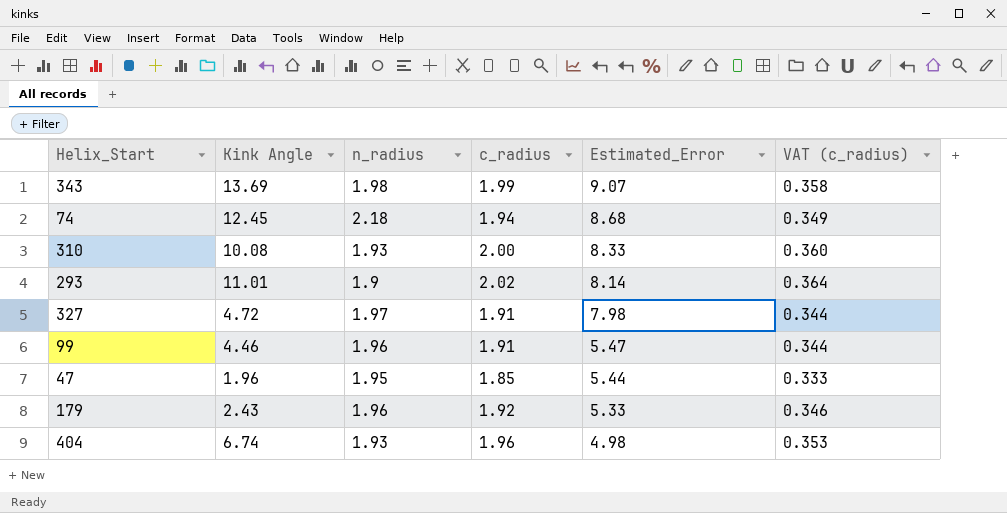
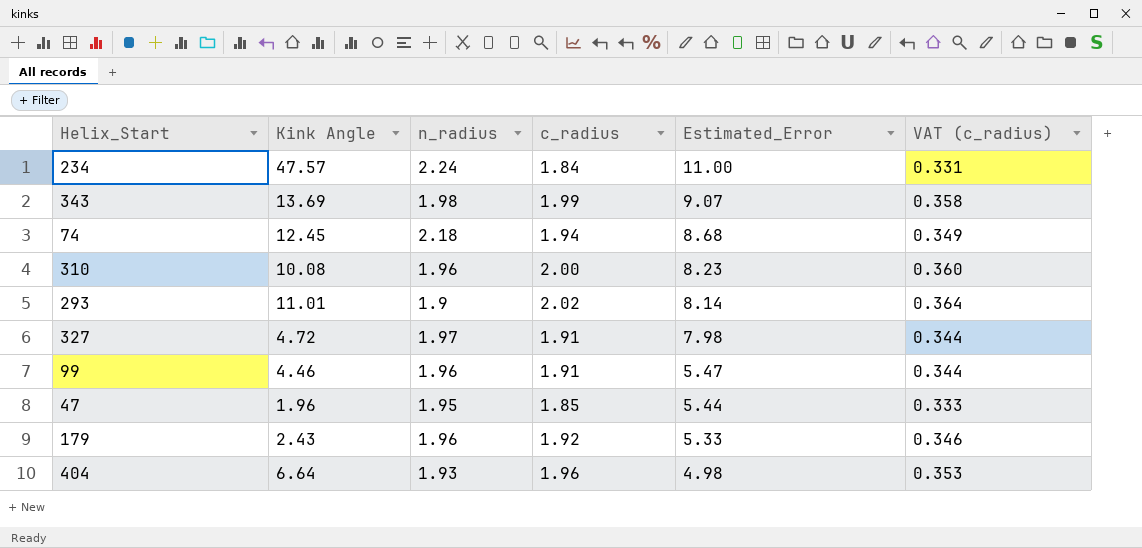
row 234: none -> 47.57 | 2.24 | 1.84 | 11.00 | 0.331
310 | n_radius: 1.93 -> 1.96
310 | Estimated_Error: 8.33 -> 8.23
404 | Kink Angle: 6.74 -> 6.64

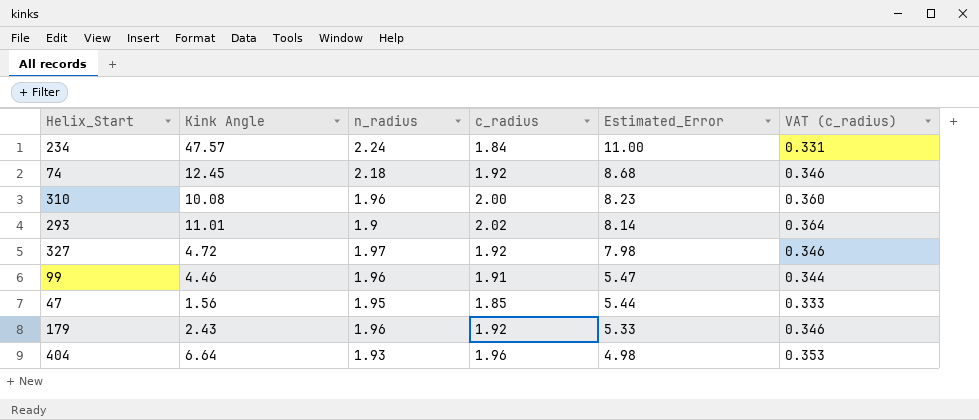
row 343: 13.69 | 1.98 | 1.99 | 9.07 | 0.358 -> none
74 | c_radius: 1.94 -> 1.92
74 | VAT (c_radius): 0.349 -> 0.346
327 | c_radius: 1.91 -> 1.92
327 | VAT (c_radius): 0.344 -> 0.346
47 | Kink Angle: 1.96 -> 1.56

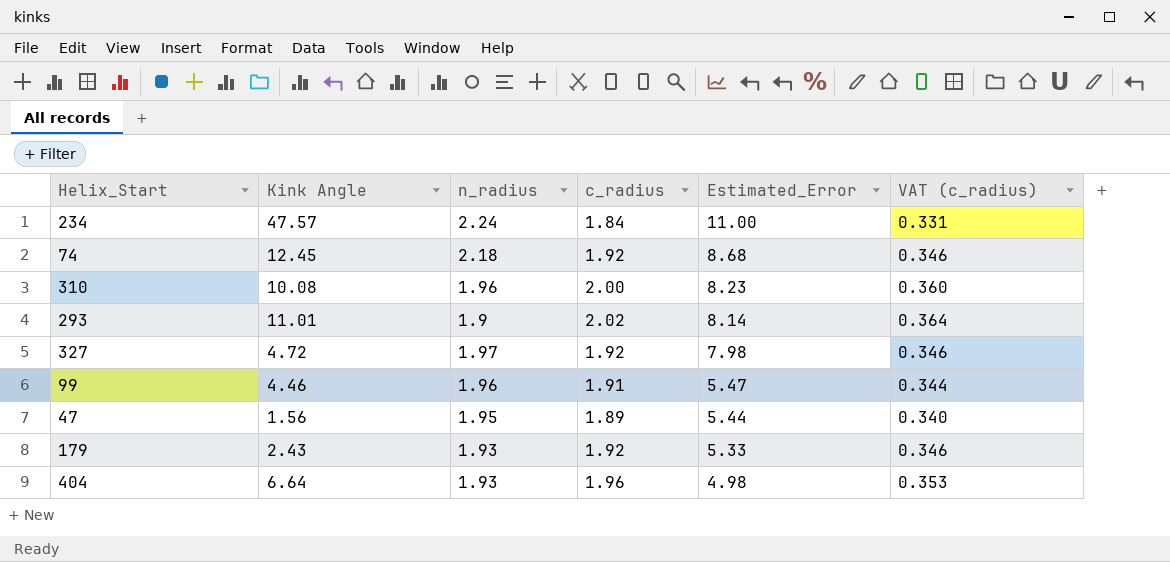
47 | c_radius: 1.85 -> 1.89
47 | VAT (c_radius): 0.333 -> 0.340
179 | n_radius: 1.96 -> 1.93

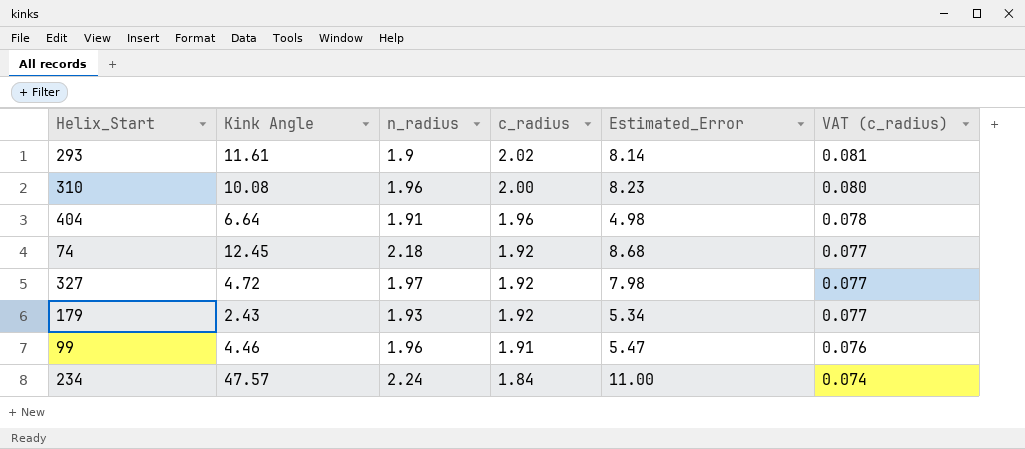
row order: Estimated_Error descending -> c_radius descending
column VAT (c_radius) | formula: [c_radius] * 0.18 -> [c_radius] * 0.04
row 47: 1.56 | 1.95 | 1.89 | 5.44 | 0.340 -> none
293 | Kink Angle: 11.01 -> 11.61
404 | n_radius: 1.93 -> 1.91
179 | Estimated_Error: 5.33 -> 5.34

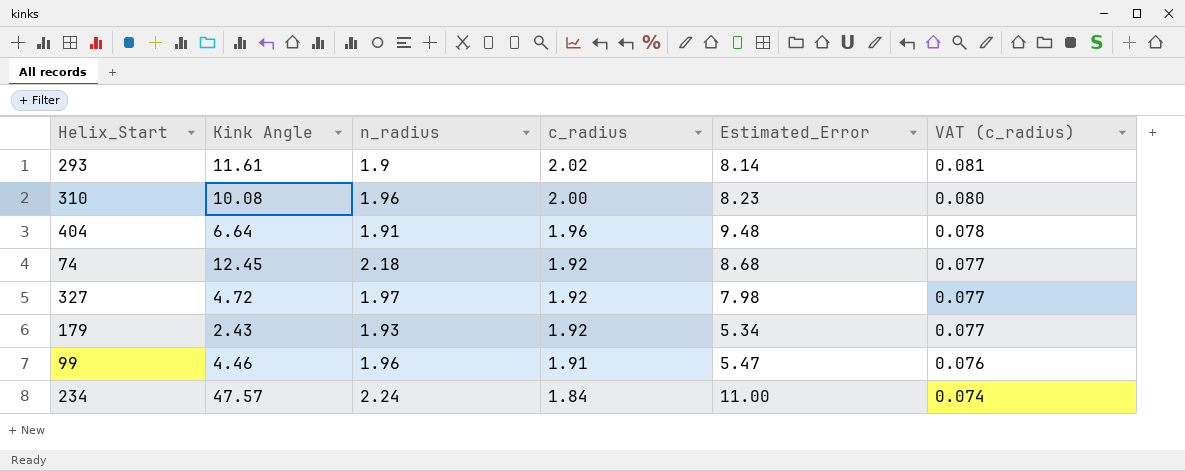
404 | Estimated_Error: 4.98 -> 9.48

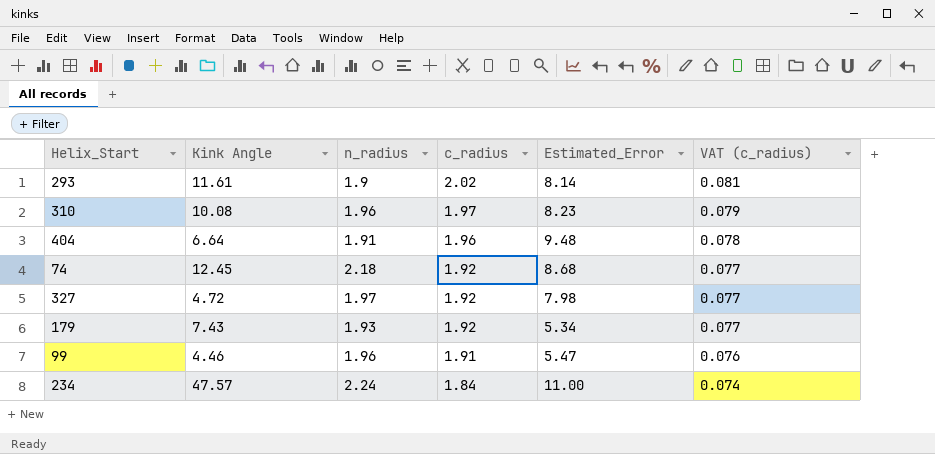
310 | c_radius: 2.00 -> 1.97
310 | VAT (c_radius): 0.080 -> 0.079
179 | Kink Angle: 2.43 -> 7.43

